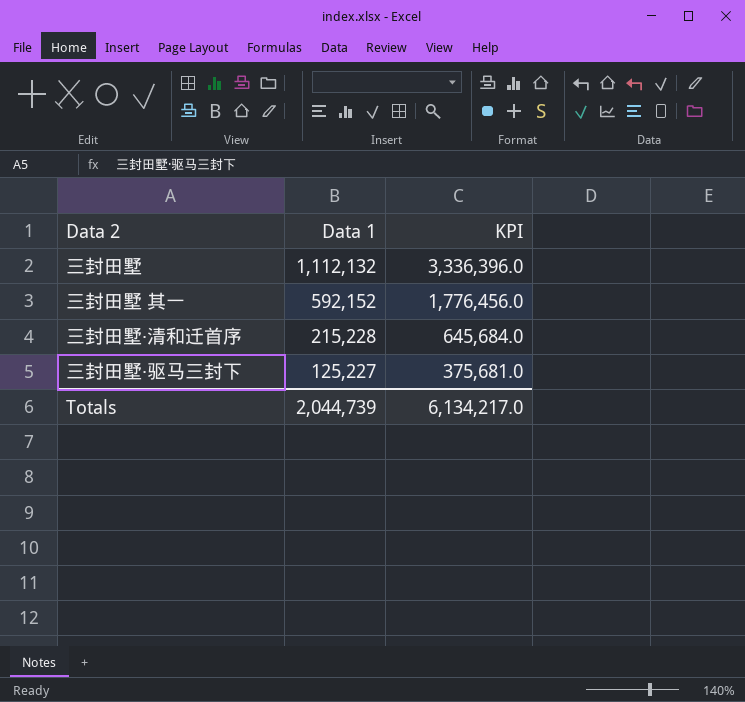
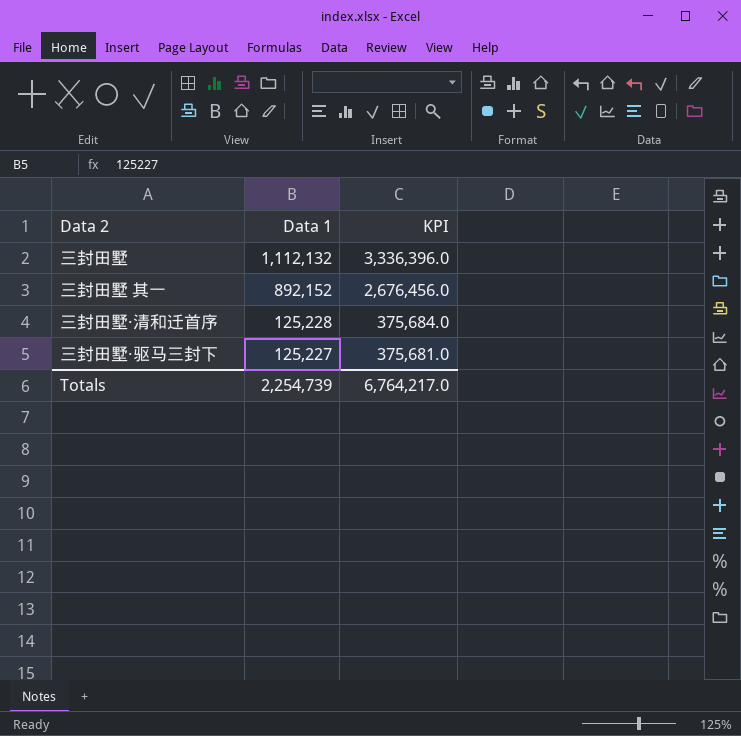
三封田墅 其一 | Data 1: 592,152 -> 892,152
三封田墅 其一 | KPI: 1,776,456.0 -> 2,676,456.0
三封田墅·清和迁首序 | Data 1: 215,228 -> 125,228
三封田墅·清和迁首序 | KPI: 645,684.0 -> 375,684.0
Totals | Data 1: 2,044,739 -> 2,254,739
Totals | KPI: 6,134,217.0 -> 6,764,217.0

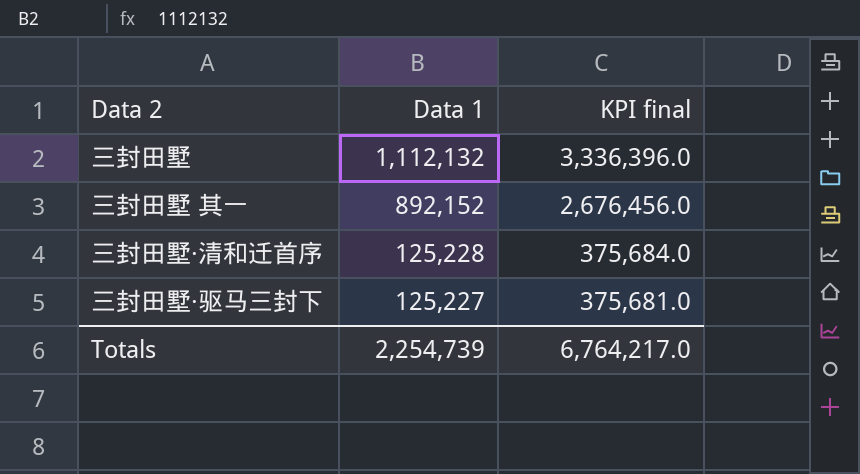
column name: KPI -> KPI final

